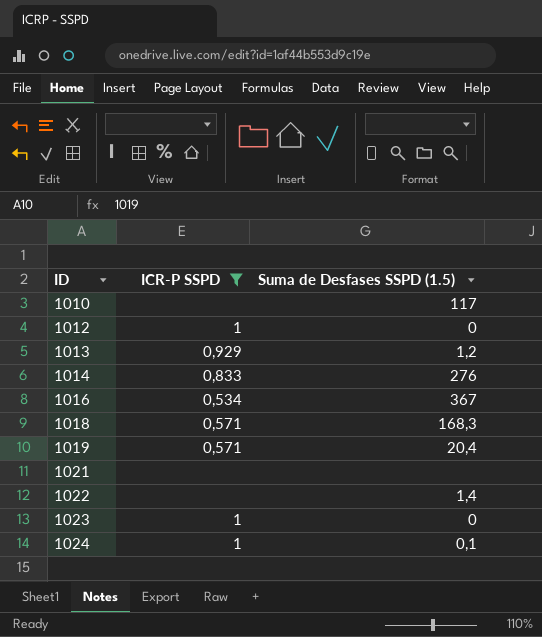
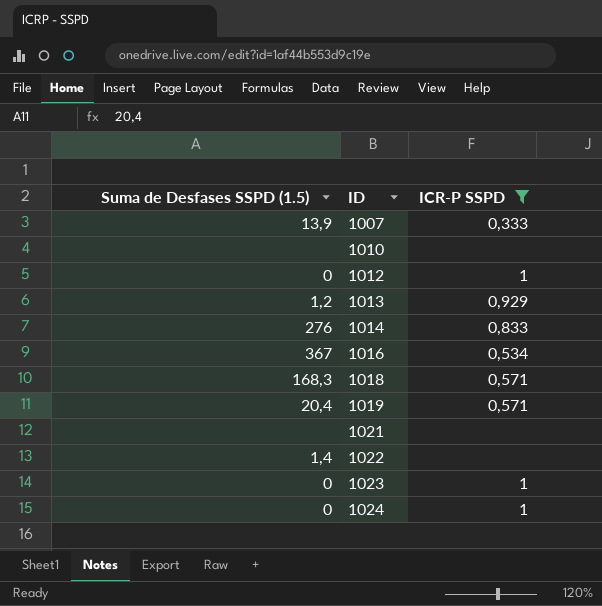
column Suma de Desfases SSPD (1.5) | position: 3 -> 1
row 1007: none -> 13,9 | 0,333
1010 | Suma de Desfases SSPD (1.5): 117 -> none
1024 | Suma de Desfases SSPD (1.5): 0,1 -> 0

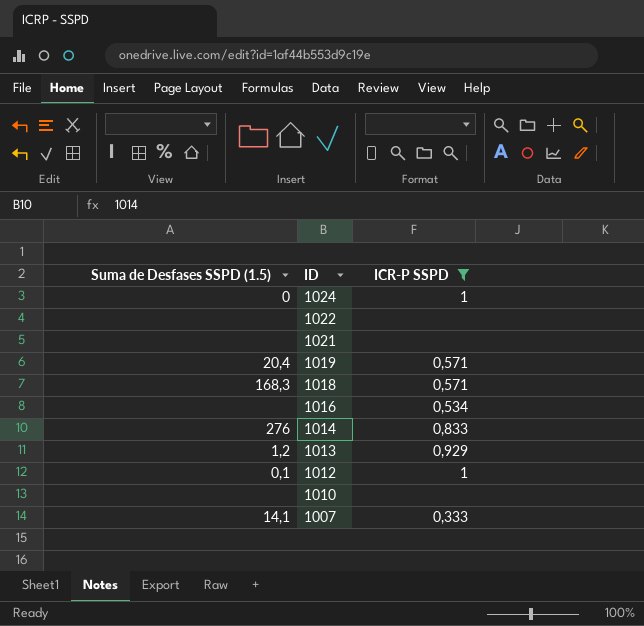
row order: ID ascending -> ID descending
row 1023: 0 | 1 -> none
1022 | Suma de Desfases SSPD (1.5): 1,4 -> none
1016 | Suma de Desfases SSPD (1.5): 367 -> none
1012 | Suma de Desfases SSPD (1.5): 0 -> 0,1
1007 | Suma de Desfases SSPD (1.5): 13,9 -> 14,1

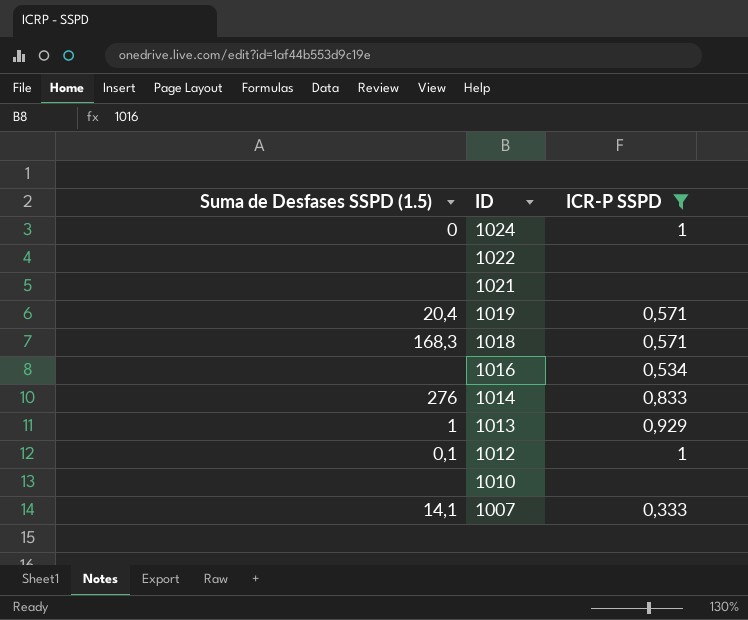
1013 | Suma de Desfases SSPD (1.5): 1,2 -> 1

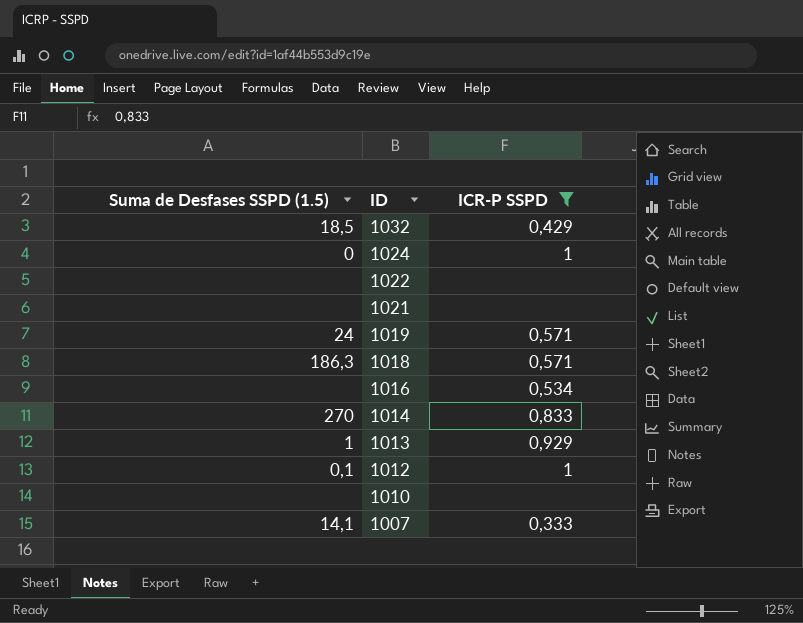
row 1032: none -> 18,5 | 0,429
1019 | Suma de Desfases SSPD (1.5): 20,4 -> 24
1018 | Suma de Desfases SSPD (1.5): 168,3 -> 186,3
1014 | Suma de Desfases SSPD (1.5): 276 -> 270

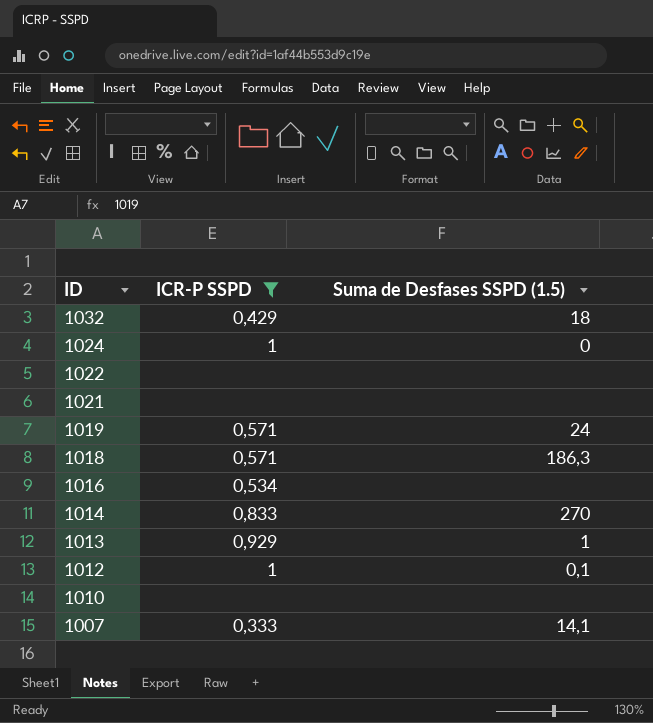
column Suma de Desfases SSPD (1.5) | position: 1 -> 3
1032 | Suma de Desfases SSPD (1.5): 18,5 -> 18

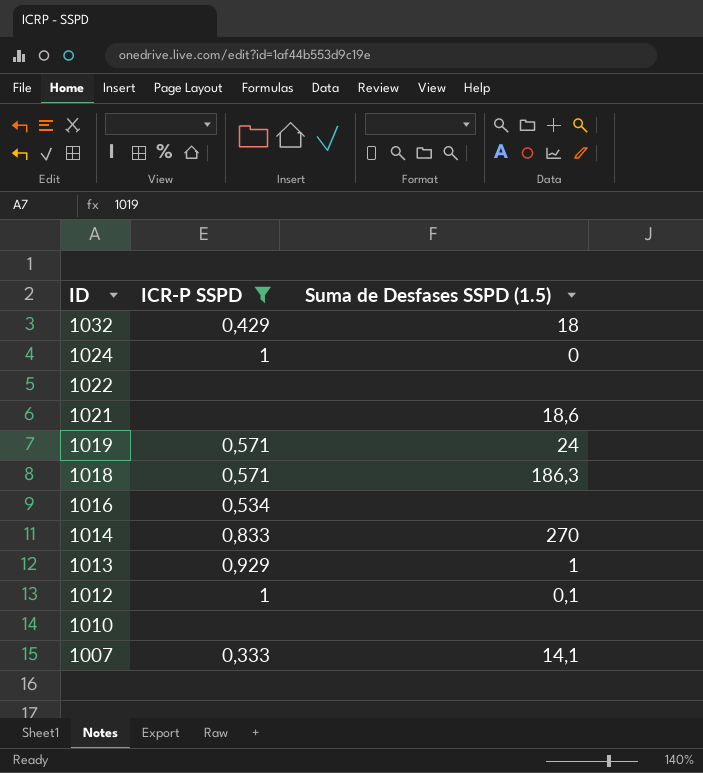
1021 | Suma de Desfases SSPD (1.5): none -> 18,6

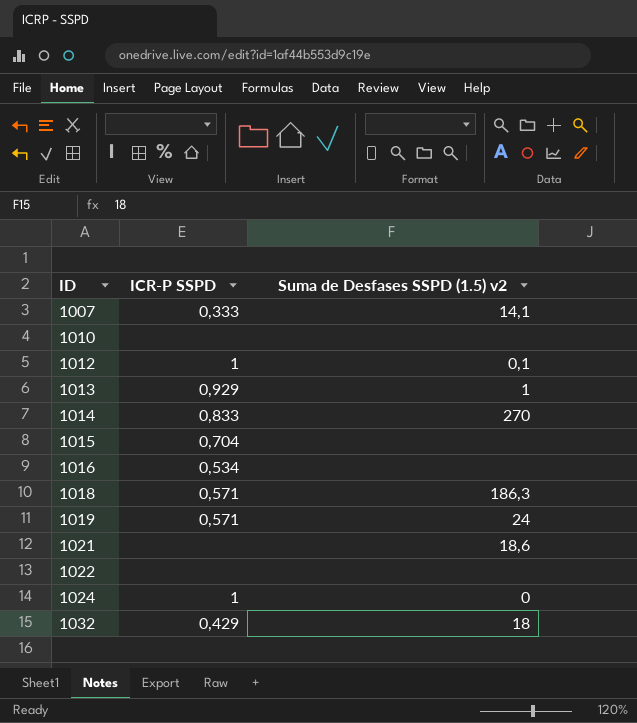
filter: ICR-P SSPD != 0,704 -> none
row order: ID descending -> ID ascending
column name: Suma de Desfases SSPD (1.5) -> Suma de Desfases SSPD (1.5) v2

